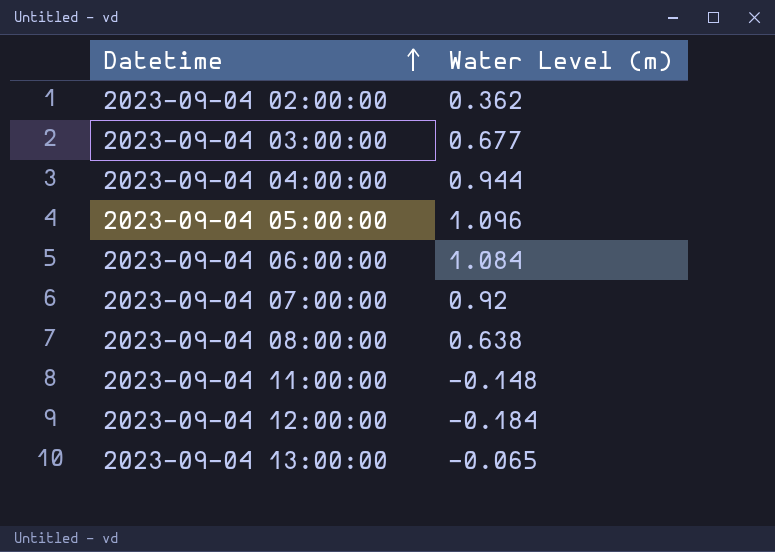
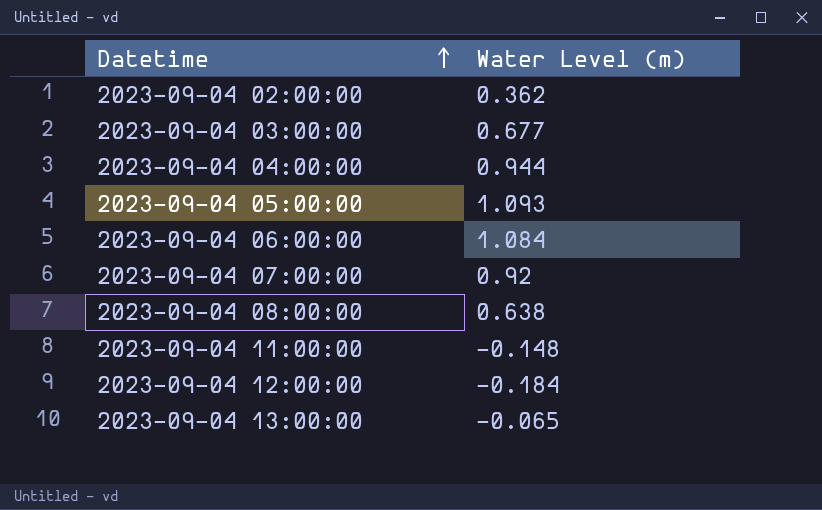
2023-09-04 05:00:00 | Water Level (m): 1.096 -> 1.093

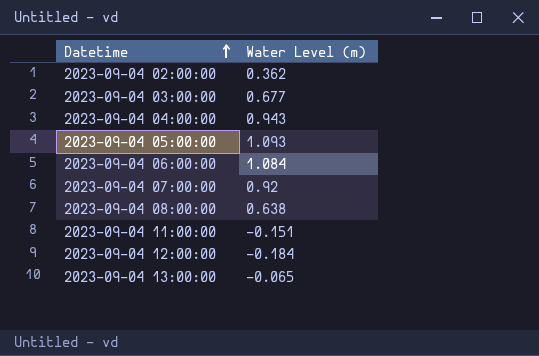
2023-09-04 04:00:00 | Water Level (m): 0.944 -> 0.943
2023-09-04 11:00:00 | Water Level (m): -0.148 -> -0.151

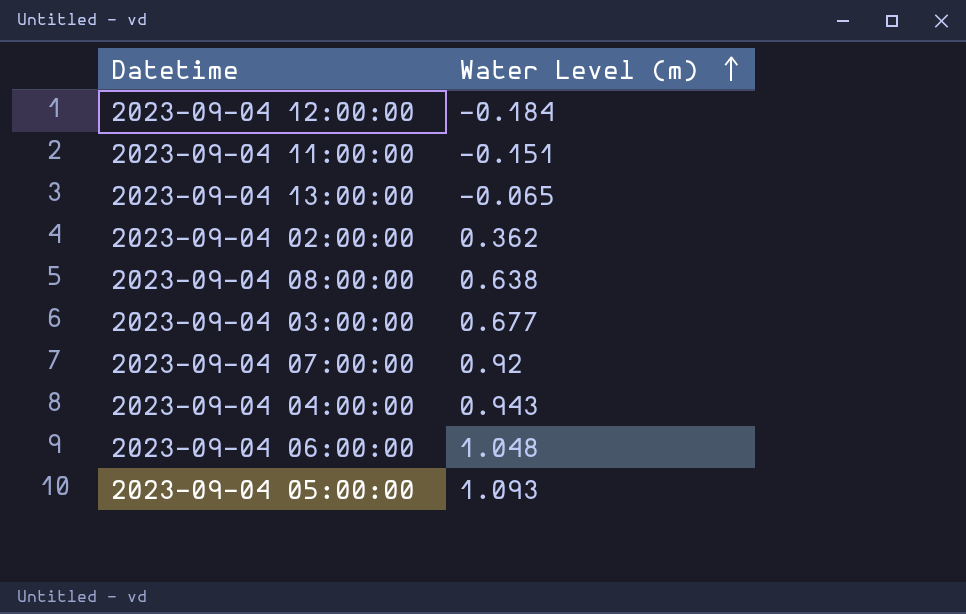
row order: Datetime ascending -> Water Level (m) ascending
2023-09-04 06:00:00 | Water Level (m): 1.084 -> 1.048

